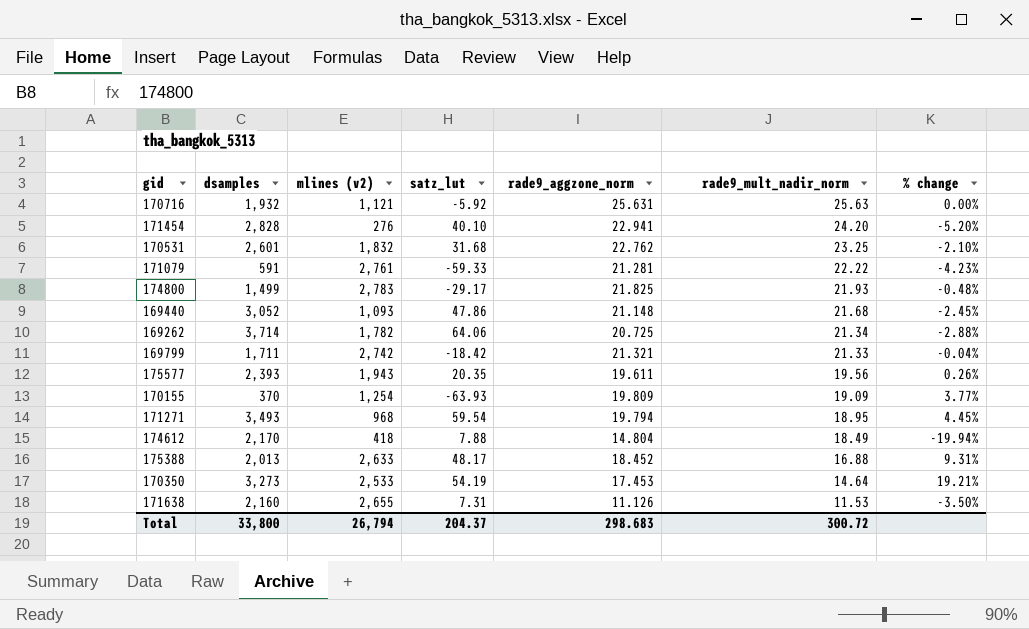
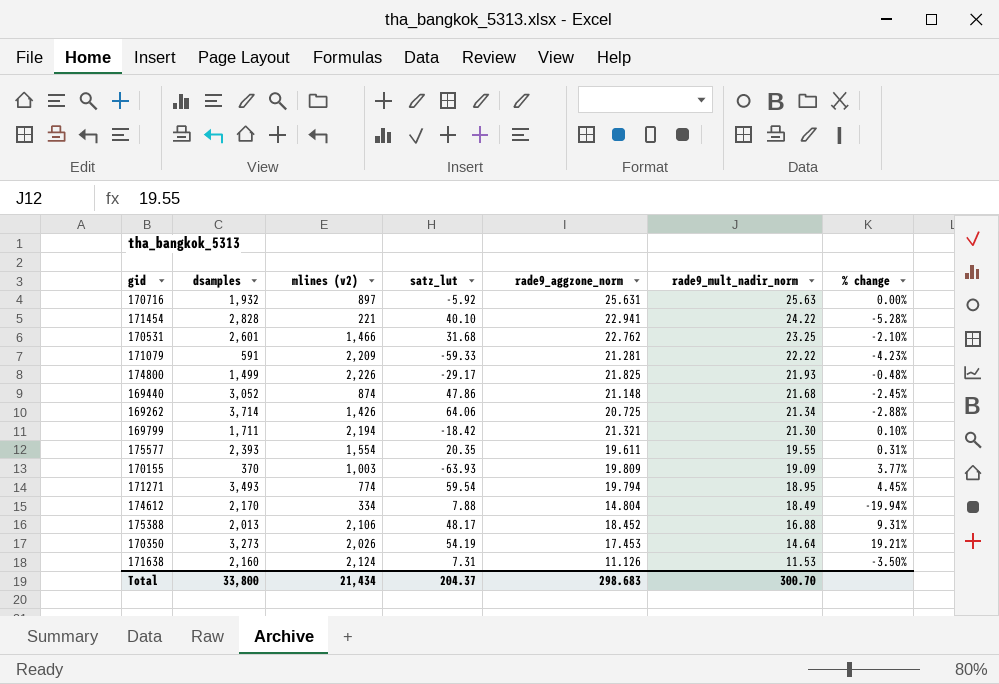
170716 | mlines (v2): 1,121 -> 897
171454 | mlines (v2): 276 -> 221
171454 | rade9_mult_nadir_norm: 24.20 -> 24.22
171454 | % change: -5.20% -> -5.28%
170531 | mlines (v2): 1,832 -> 1,466
171079 | mlines (v2): 2,761 -> 2,209
174800 | mlines (v2): 2,783 -> 2,226
169440 | mlines (v2): 1,093 -> 874
169262 | mlines (v2): 1,782 -> 1,426
169799 | mlines (v2): 2,742 -> 2,194
169799 | rade9_mult_nadir_norm: 21.33 -> 21.30
169799 | % change: -0.04% -> 0.10%
175577 | mlines (v2): 1,943 -> 1,554
175577 | rade9_mult_nadir_norm: 19.56 -> 19.55
175577 | % change: 0.26% -> 0.31%
170155 | mlines (v2): 1,254 -> 1,003
171271 | mlines (v2): 968 -> 774
174612 | mlines (v2): 418 -> 334
175388 | mlines (v2): 2,633 -> 2,106
170350 | mlines (v2): 2,533 -> 2,026
171638 | mlines (v2): 2,655 -> 2,124
Total | mlines (v2): 26,794 -> 21,434
Total | rade9_mult_nadir_norm: 300.72 -> 300.70

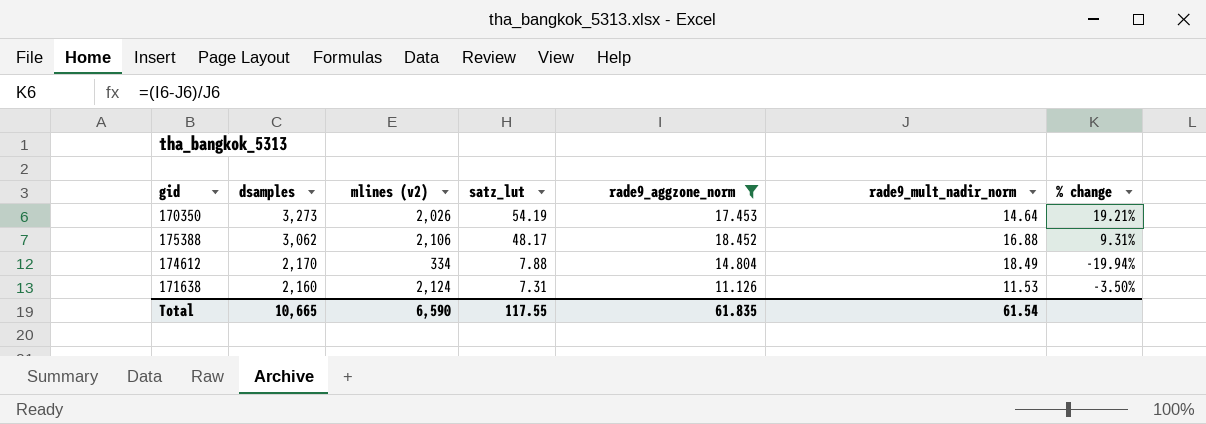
filter: none -> rade9_aggzone_norm <= 18.452
row order: rade9_mult_nadir_norm descending -> dsamples descending
175388 | dsamples: 2,013 -> 3,062
Total | dsamples: 33,800 -> 10,665
Total | mlines (v2): 21,434 -> 6,590
Total | satz_lut: 204.37 -> 117.55
Total | rade9_aggzone_norm: 298.683 -> 61.835
Total | rade9_mult_nadir_norm: 300.70 -> 61.54

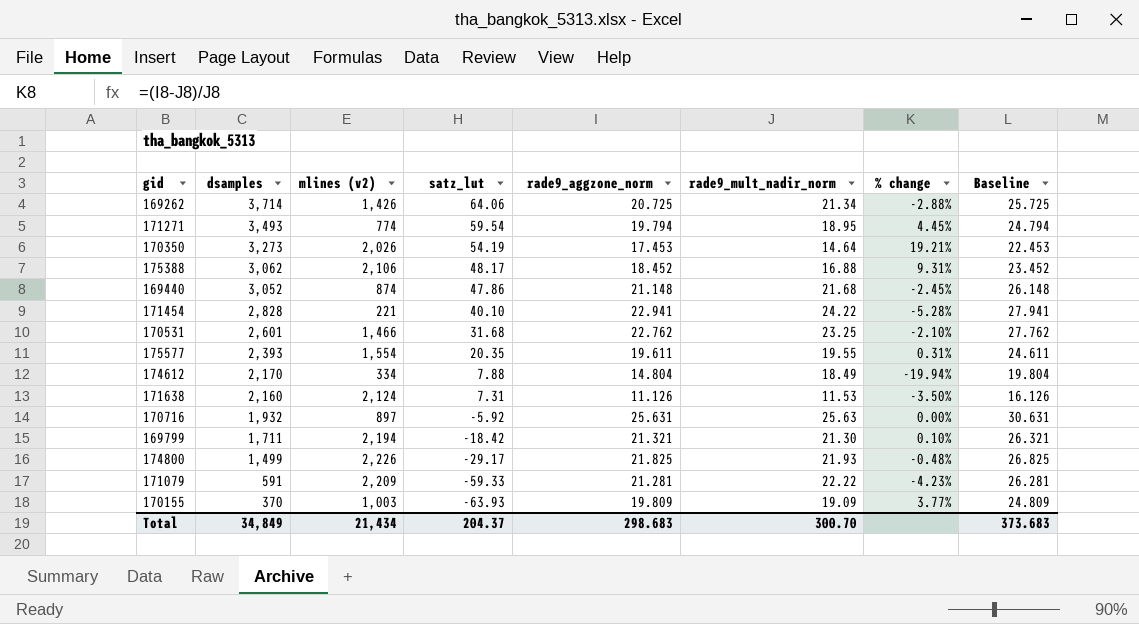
filter: rade9_aggzone_norm <= 18.452 -> none
column Baseline | formula: none -> [rade9_aggzone_norm] + 5
Total | dsamples: 10,665 -> 34,849
Total | mlines (v2): 6,590 -> 21,434
Total | satz_lut: 117.55 -> 204.37
Total | rade9_aggzone_norm: 61.835 -> 298.683
Total | rade9_mult_nadir_norm: 61.54 -> 300.70

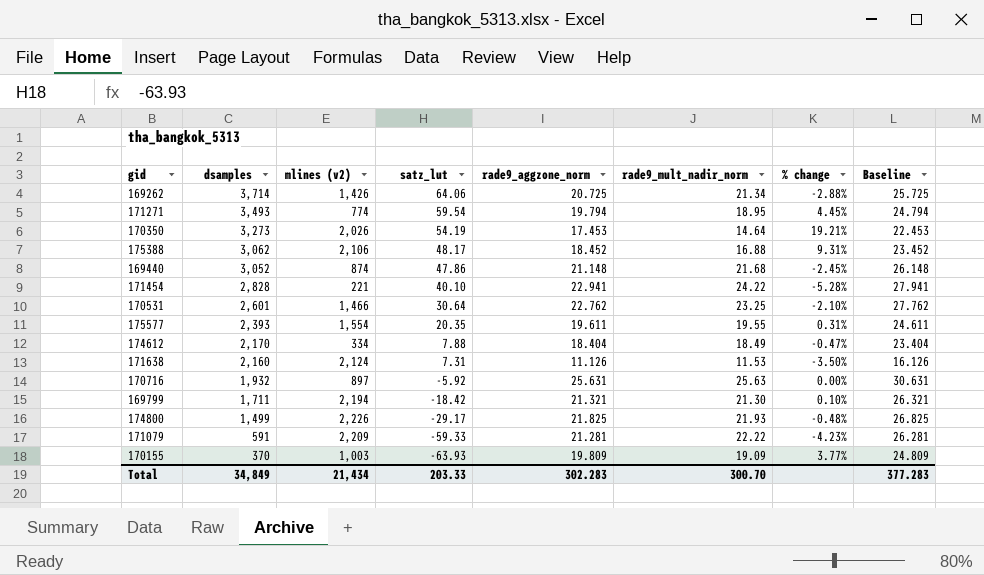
170531 | satz_lut: 31.68 -> 30.64
174612 | rade9_aggzone_norm: 14.804 -> 18.404
174612 | % change: -19.94% -> -0.47%
174612 | Baseline: 19.804 -> 23.404
Total | satz_lut: 204.37 -> 203.33
Total | rade9_aggzone_norm: 298.683 -> 302.283
Total | Baseline: 373.683 -> 377.283

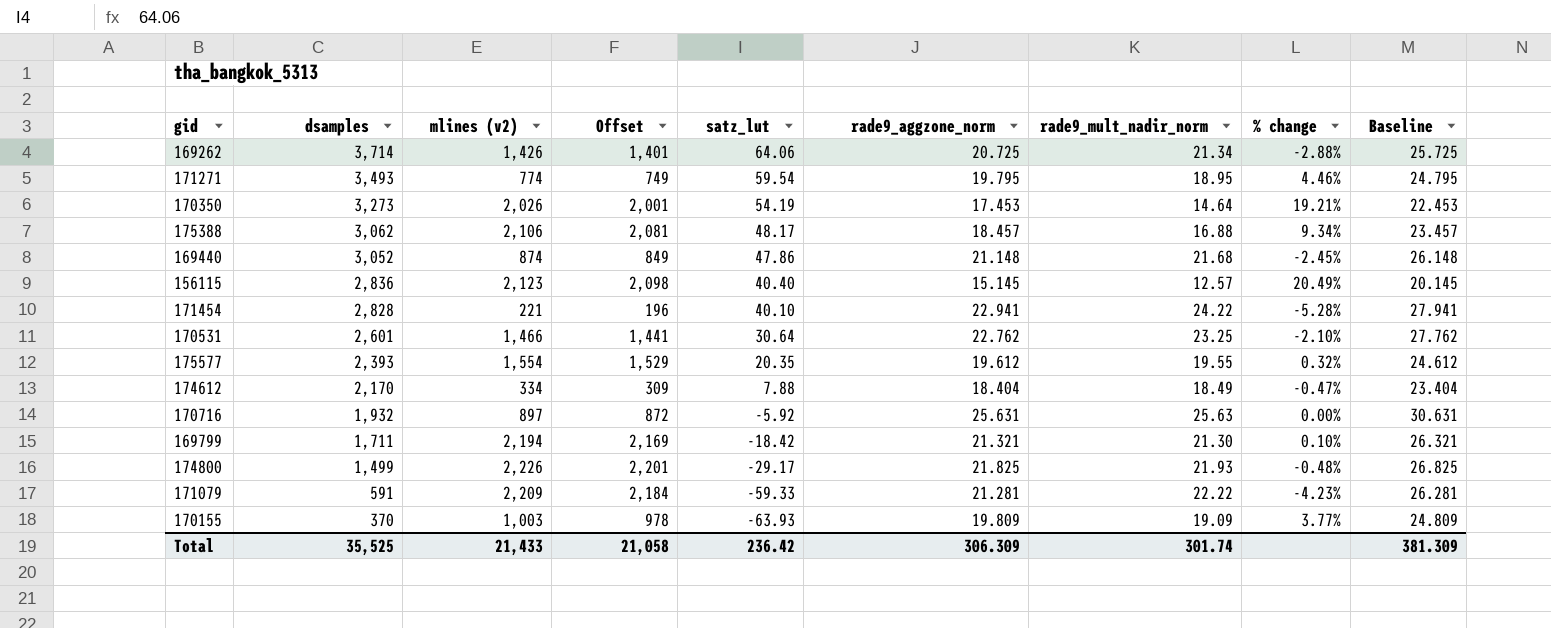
column Offset | formula: none -> [mlines (v2)] - 25
row 171638: 2,160 | 2,124 | 7.31 | 11.126 | 11.53 | -3.50% | 16.126 -> none
171271 | rade9_aggzone_norm: 19.794 -> 19.795
171271 | % change: 4.45% -> 4.46%
171271 | Baseline: 24.794 -> 24.795
175388 | rade9_aggzone_norm: 18.452 -> 18.457
175388 | % change: 9.31% -> 9.34%
175388 | Baseline: 23.452 -> 23.457
row 156115: none -> 2,836 | 2,123 | 2,098 | 40.40 | 15.145 | 12.57 | 20.49% | 20.145
175577 | rade9_aggzone_norm: 19.611 -> 19.612
175577 | % change: 0.31% -> 0.32%
175577 | Baseline: 24.611 -> 24.612
Total | dsamples: 34,849 -> 35,525
Total | mlines (v2): 21,434 -> 21,433
Total | satz_lut: 203.33 -> 236.42
Total | rade9_aggzone_norm: 302.283 -> 306.309
Total | rade9_mult_nadir_norm: 300.70 -> 301.74
Total | Baseline: 377.283 -> 381.309

